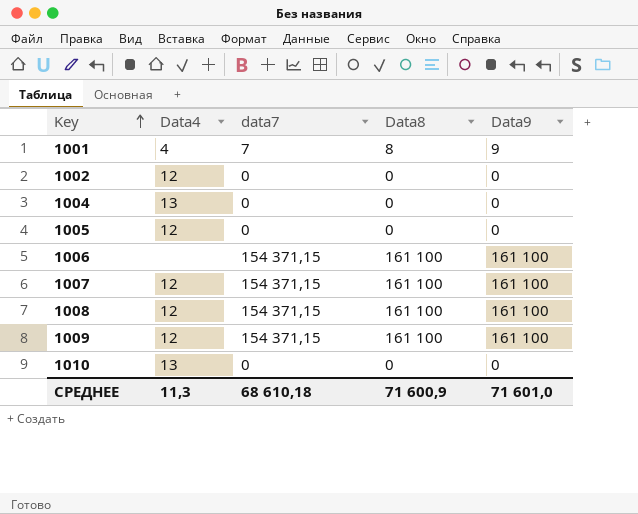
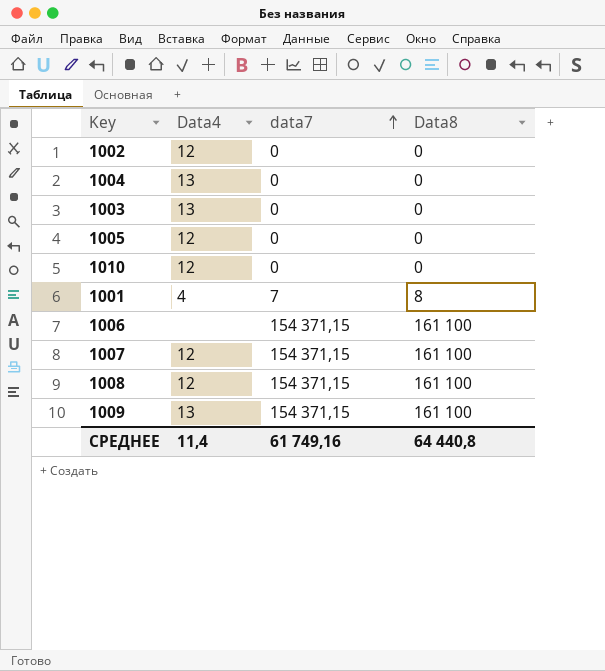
row order: Key ascending -> data7 ascending
column Data9 | position: 5 -> none
row 1003: none -> 13 | 0 | 0
1010 | Data4: 13 -> 12
1009 | Data4: 12 -> 13
СРЕДНЕЕ | Data4: 11,3 -> 11,4
СРЕДНЕЕ | data7: 68 610,18 -> 61 749,16
СРЕДНЕЕ | Data8: 71 600,9 -> 64 440,8

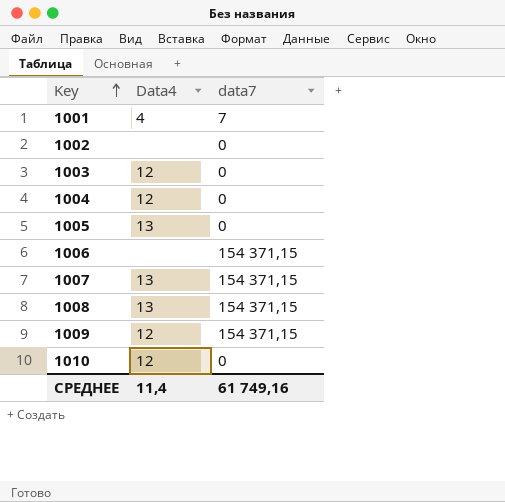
row order: data7 ascending -> Key ascending
column Data8 | position: 4 -> none
1002 | Data4: 12 -> none
1003 | Data4: 13 -> 12
1004 | Data4: 13 -> 12
1005 | Data4: 12 -> 13
1007 | Data4: 12 -> 13
1008 | Data4: 12 -> 13
1009 | Data4: 13 -> 12

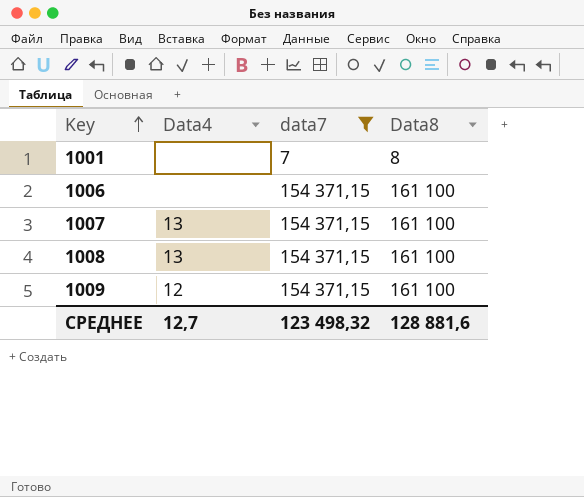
filter: none -> data7 != 0
column Data8 | position: none -> 4
1001 | Data4: 4 -> none
СРЕДНЕЕ | Data4: 11,4 -> 12,7
СРЕДНЕЕ | data7: 61 749,16 -> 123 498,32

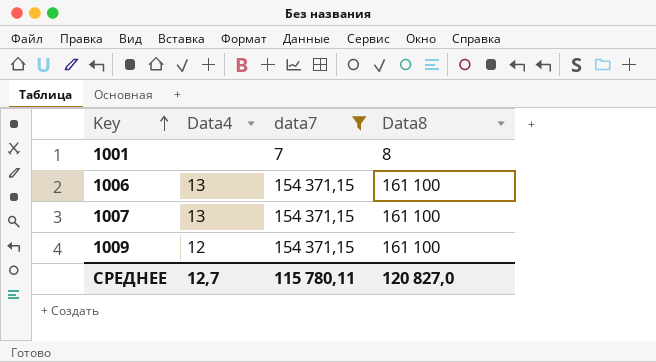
row 1008: 13 | 154 371,15 | 161 100 -> none
1006 | Data4: none -> 13
СРЕДНЕЕ | data7: 123 498,32 -> 115 780,11
СРЕДНЕЕ | Data8: 128 881,6 -> 120 827,0

